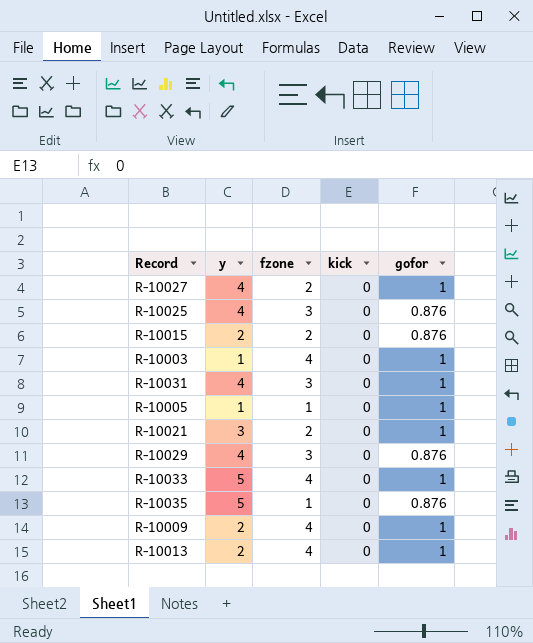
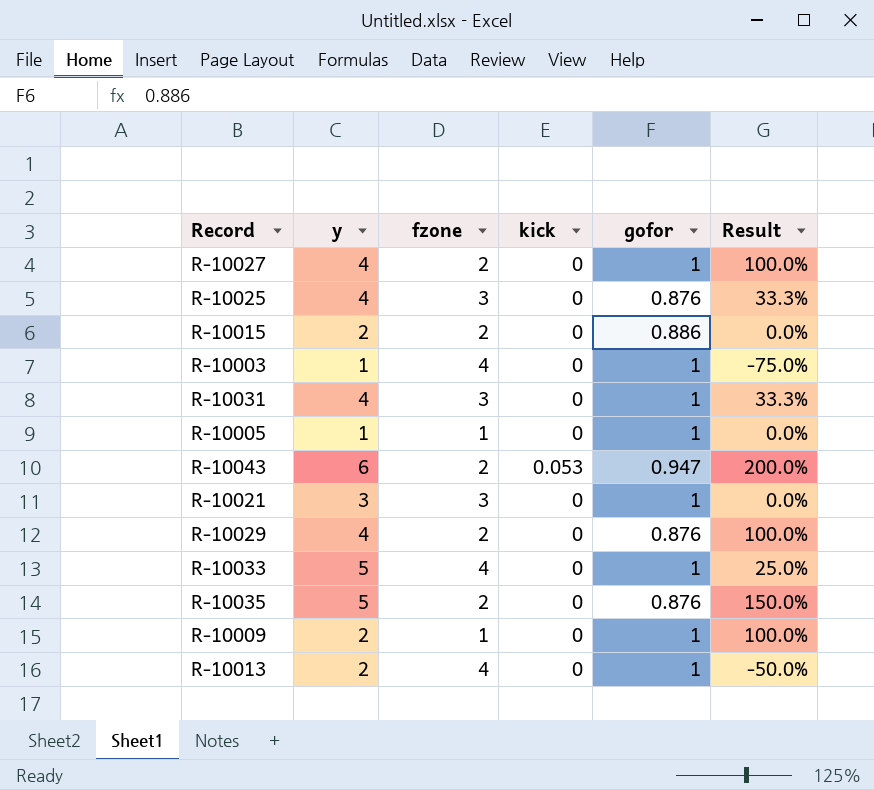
column Result | formula: none -> ([y] - [fzone]) / [fzone]
R-10015 | gofor: 0.876 -> 0.886
row R-10043: none -> 6 | 2 | 0.053 | 0.947 | 200.0%
R-10021 | fzone: 2 -> 3
R-10029 | fzone: 3 -> 2
R-10035 | fzone: 1 -> 2
R-10009 | fzone: 4 -> 1

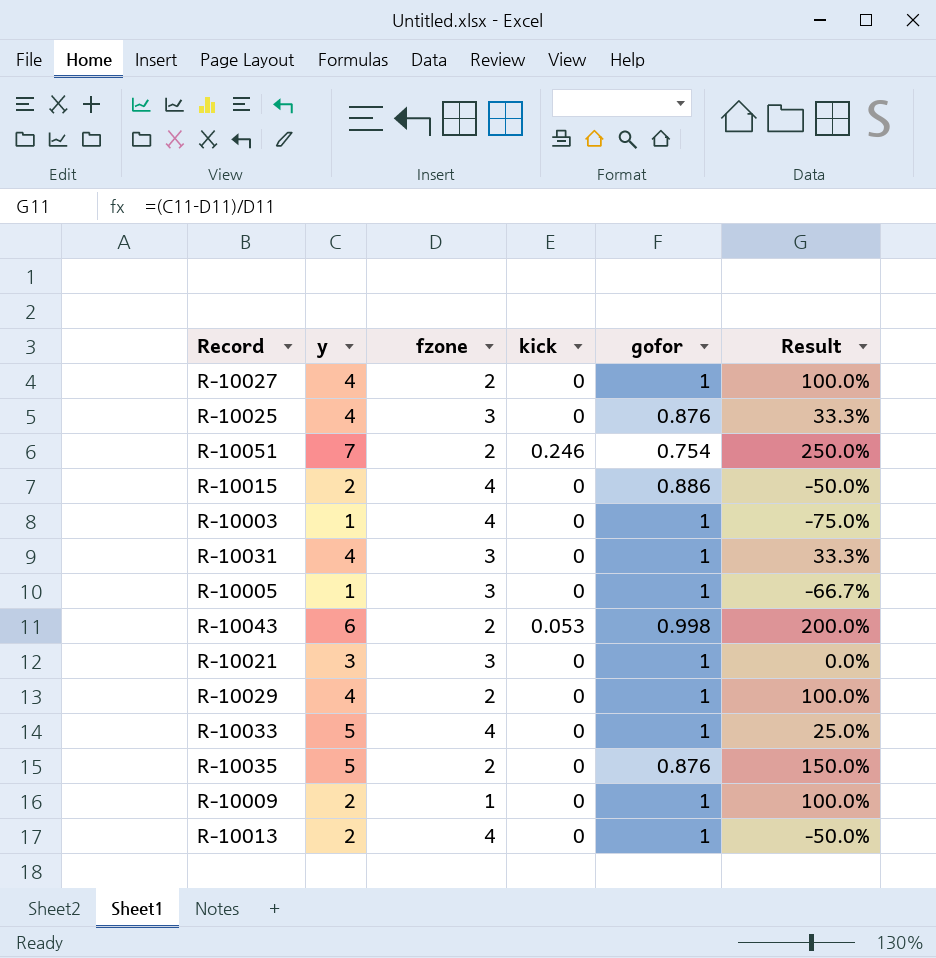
row R-10051: none -> 7 | 2 | 0.246 | 0.754 | 250.0%
R-10015 | fzone: 2 -> 4
R-10015 | Result: 0.0% -> -50.0%
R-10005 | fzone: 1 -> 3
R-10005 | Result: 0.0% -> -66.7%
R-10043 | gofor: 0.947 -> 0.998
R-10029 | gofor: 0.876 -> 1

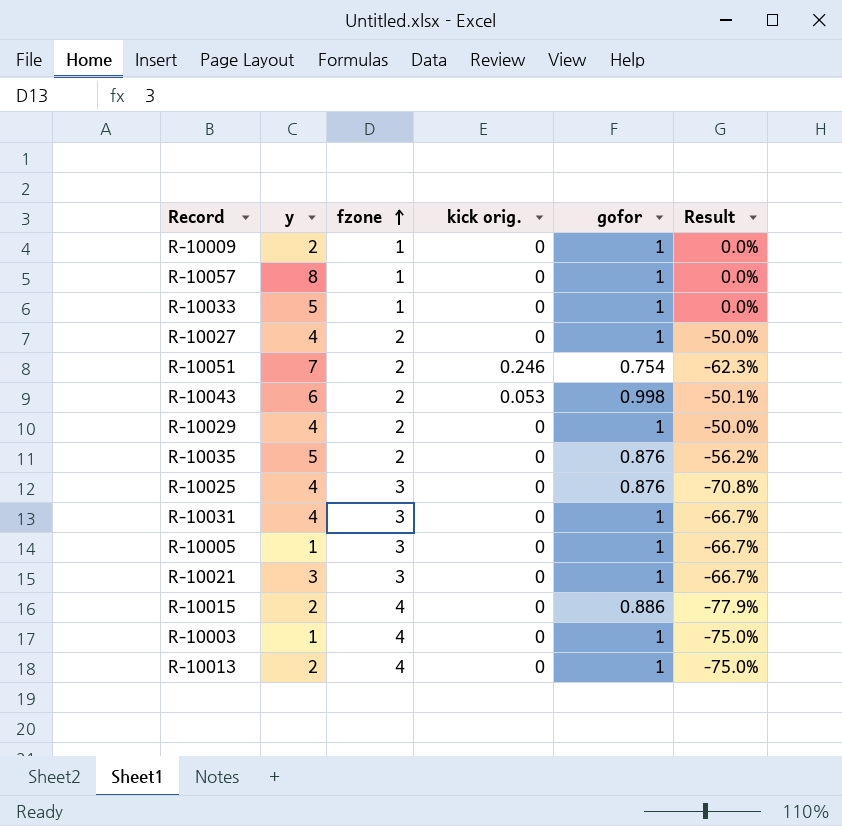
row order: none -> fzone ascending
column name: kick -> kick orig.
column Result | formula: ([y] - [fzone]) / [fzone] -> ([gofor] - [fzone]) / [fzone]
row R-10057: none -> 8 | 1 | 0 | 1 | 0.0%
R-10033 | fzone: 4 -> 1

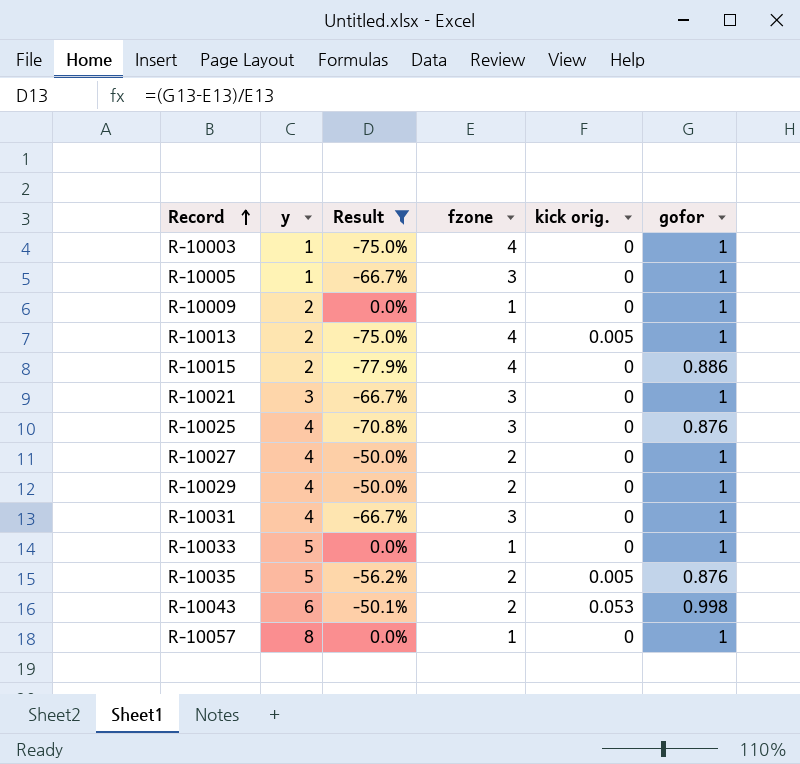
filter: none -> Result != -62.3%
row order: fzone ascending -> Record ascending
column Result | position: 6 -> 3
R-10013 | kick orig.: 0 -> 0.005
R-10035 | kick orig.: 0 -> 0.005

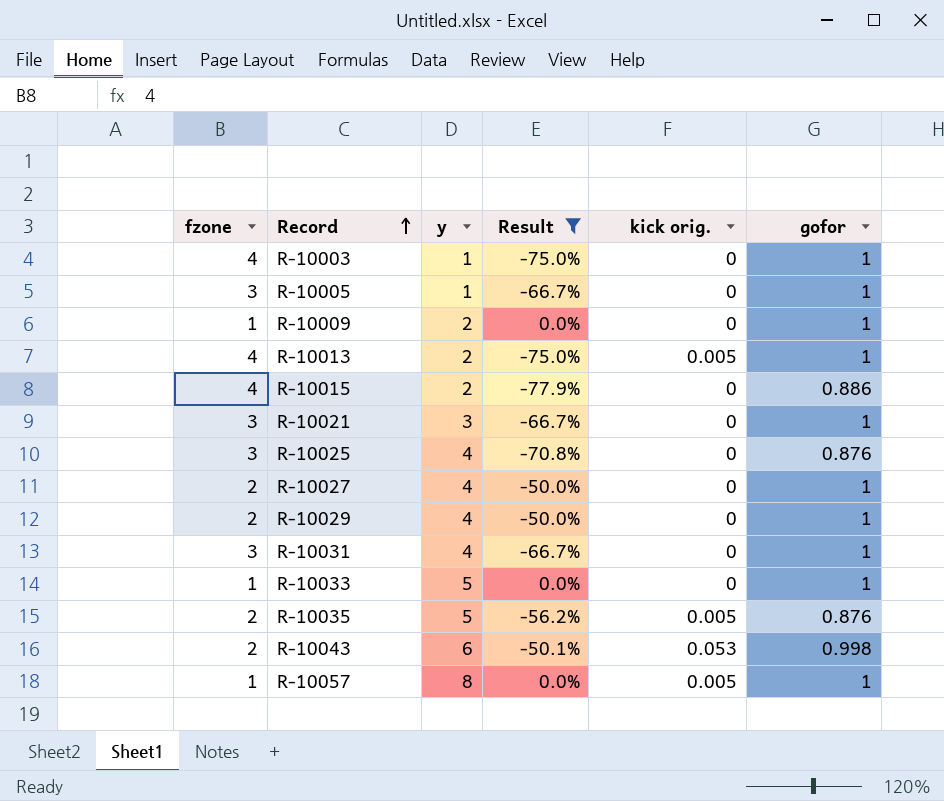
column fzone | position: 4 -> 1
R-10057 | kick orig.: 0 -> 0.005

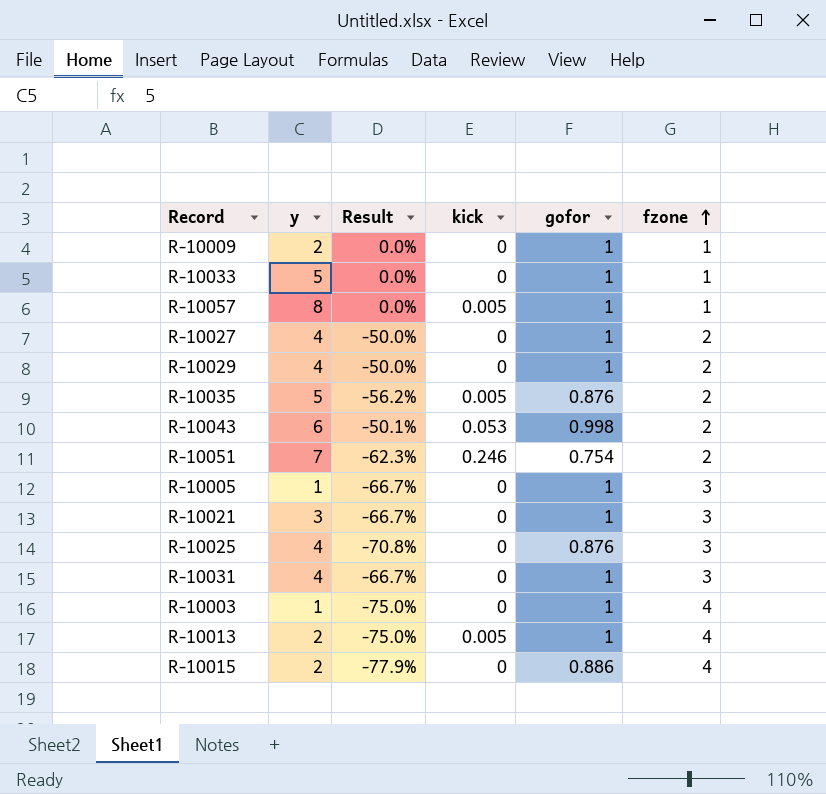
filter: Result != -62.3% -> none
row order: Record ascending -> fzone ascending
column name: kick orig. -> kick
column fzone | position: 1 -> 6

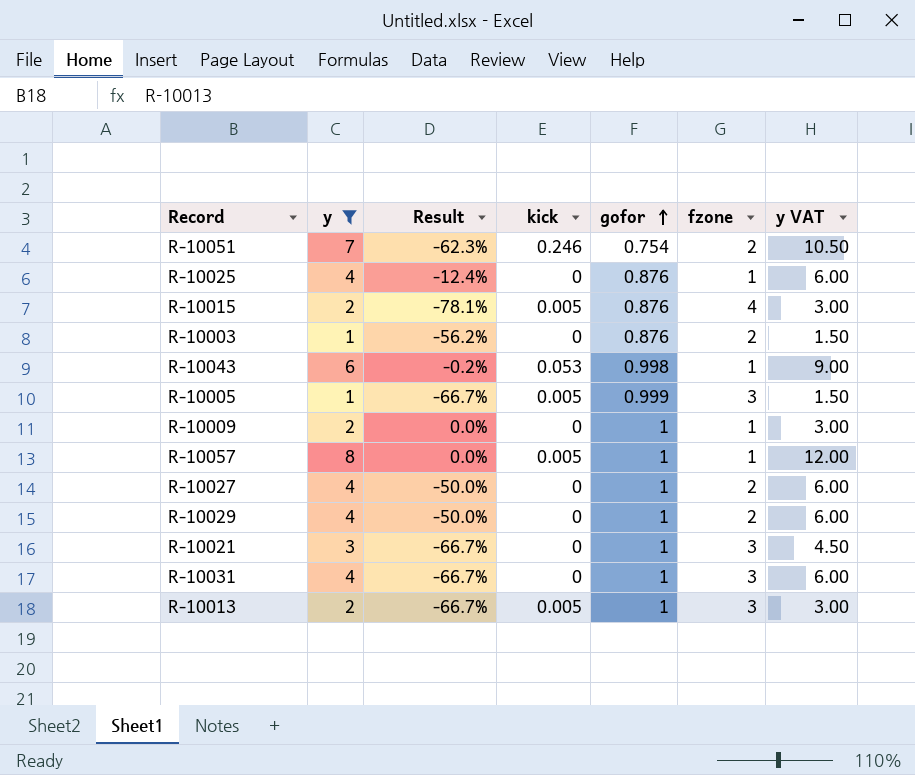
filter: none -> y != 5
row order: fzone ascending -> gofor ascending
column y VAT | formula: none -> [y] * 1.5
R-10025 | Result: -70.8% -> -12.4%
R-10025 | fzone: 3 -> 1
R-10015 | Result: -77.9% -> -78.1%
R-10015 | kick: 0 -> 0.005
R-10015 | gofor: 0.886 -> 0.876
R-10003 | Result: -75.0% -> -56.2%
R-10003 | gofor: 1 -> 0.876
R-10003 | fzone: 4 -> 2
R-10043 | Result: -50.1% -> -0.2%
R-10043 | fzone: 2 -> 1
R-10005 | kick: 0 -> 0.005
R-10005 | gofor: 1 -> 0.999
R-10013 | Result: -75.0% -> -66.7%
R-10013 | fzone: 4 -> 3

